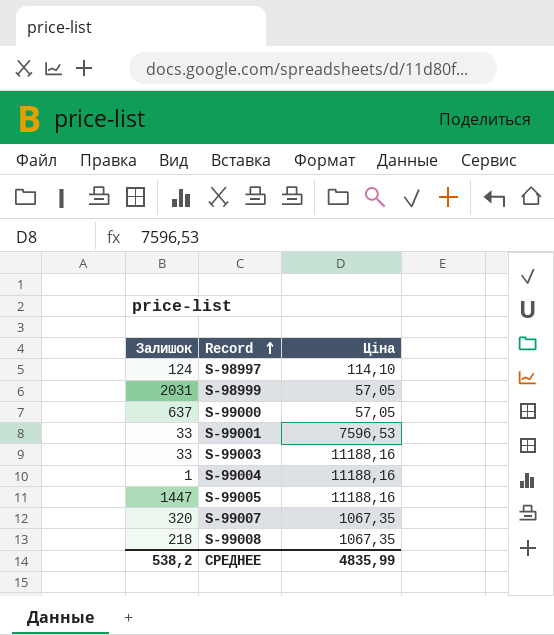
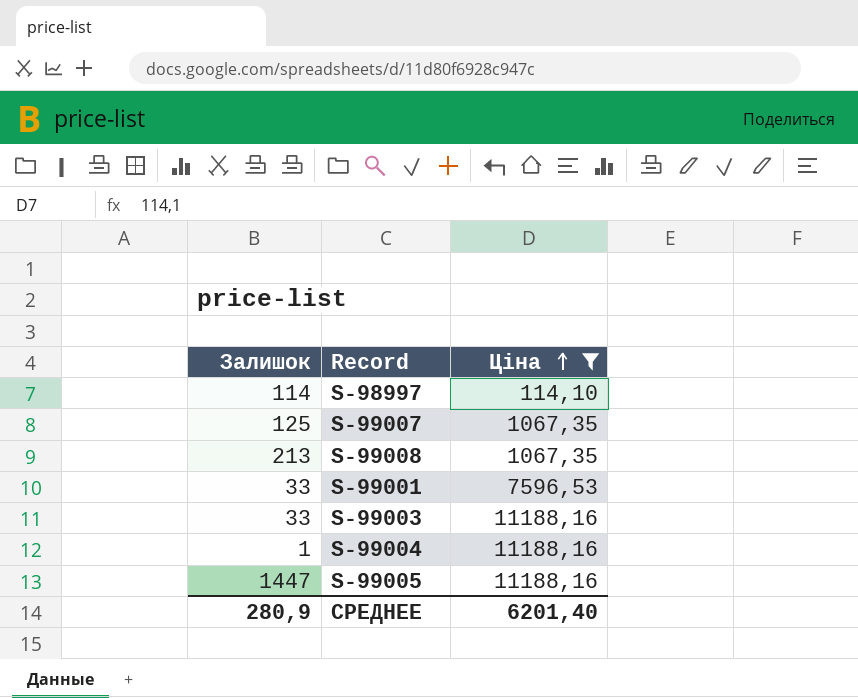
filter: none -> Ціна != 57,05
row order: Record ascending -> Ціна ascending
S-98997 | Залишок: 124 -> 114
S-99007 | Залишок: 320 -> 125
S-99008 | Залишок: 218 -> 213
СРЕДНЕЕ | Залишок: 538,2 -> 280,9
СРЕДНЕЕ | Ціна: 4835,99 -> 6201,40

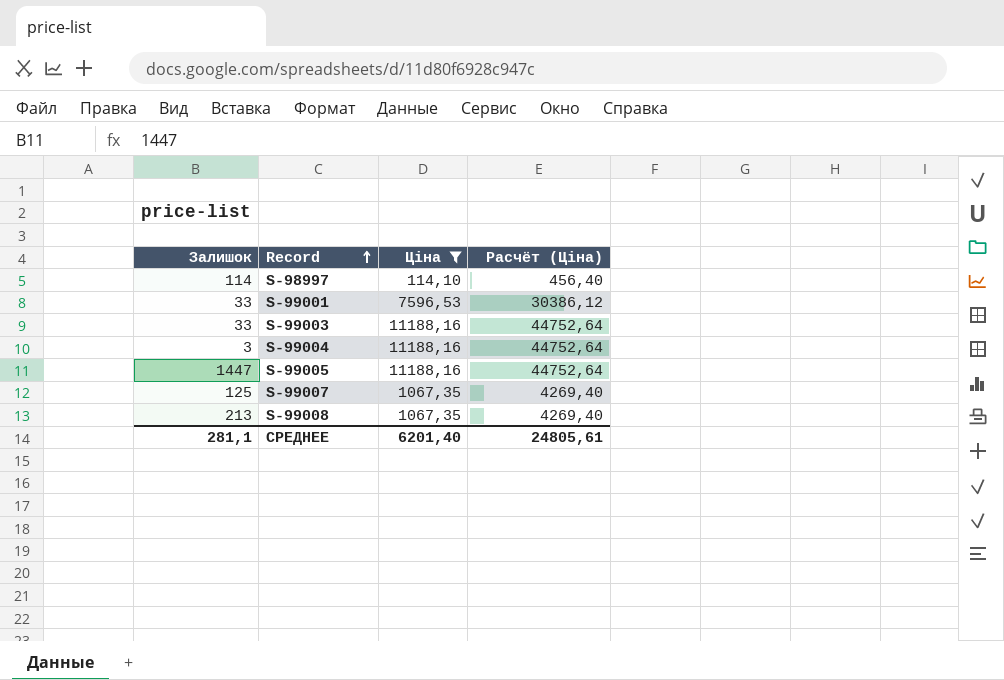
row order: Ціна ascending -> Record ascending
column Расчёт (Ціна) | formula: none -> [Ціна] * 4
S-99004 | Залишок: 1 -> 3
СРЕДНЕЕ | Залишок: 280,9 -> 281,1

